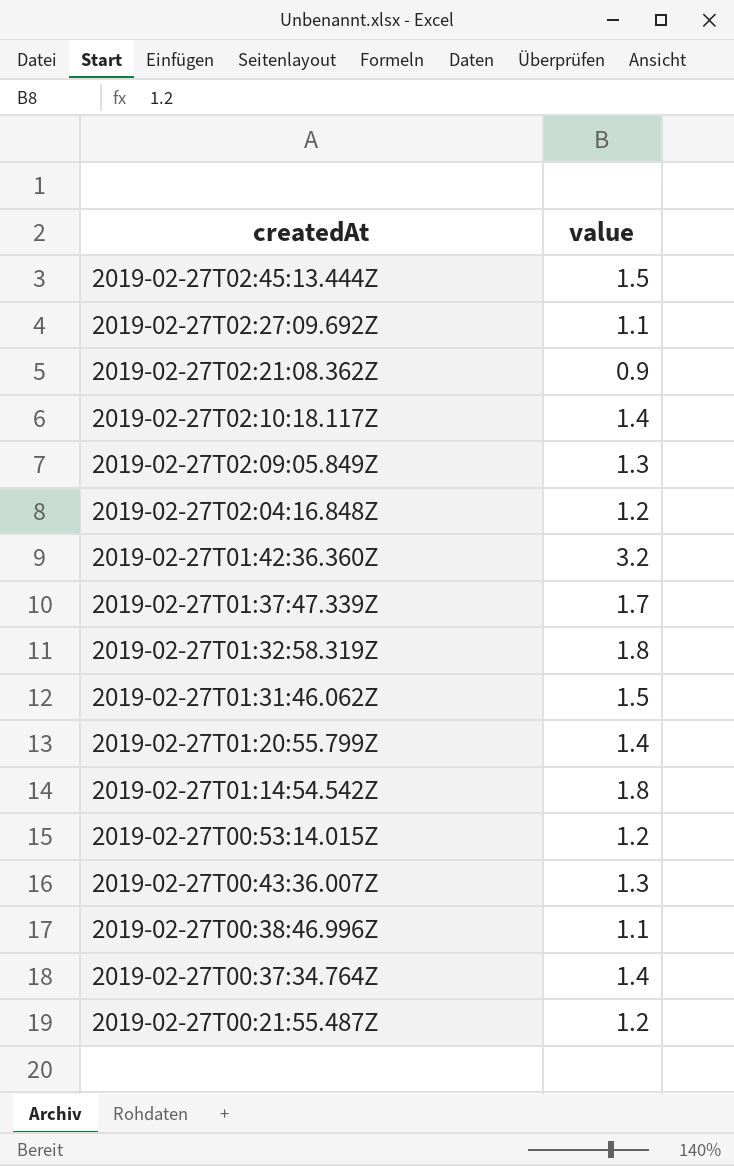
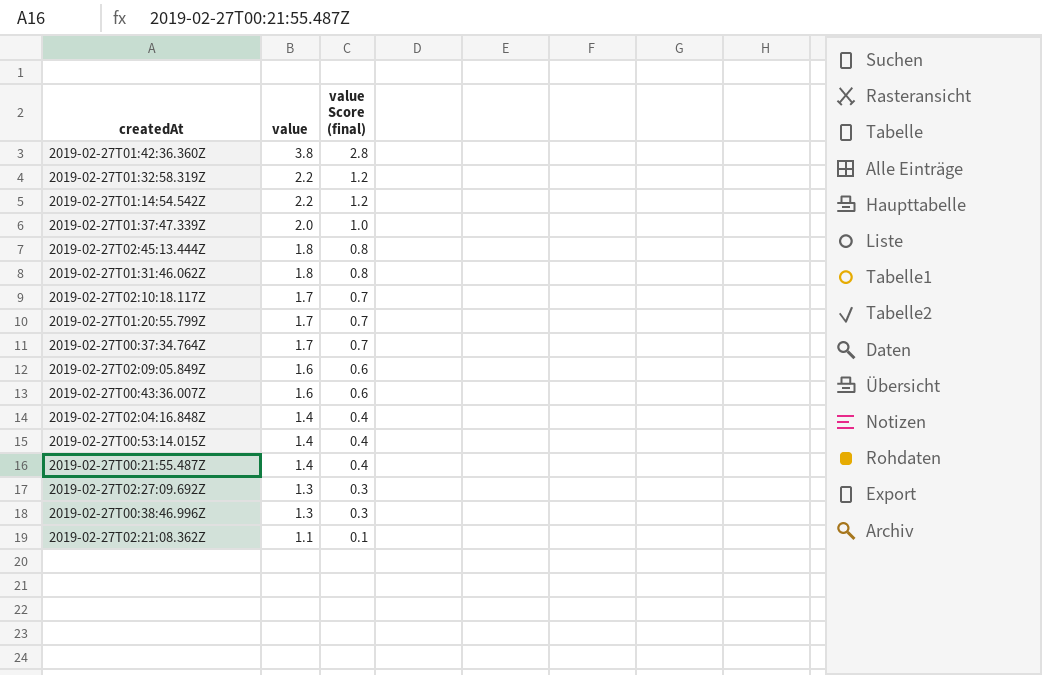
row order: createdAt descending -> value descending
column value Score (final) | formula: none -> [value] - 1
2019-02-27T01:42:36.360Z | value: 3.2 -> 3.8
2019-02-27T01:32:58.319Z | value: 1.8 -> 2.2
2019-02-27T01:14:54.542Z | value: 1.8 -> 2.2
2019-02-27T01:37:47.339Z | value: 1.7 -> 2.0
2019-02-27T02:45:13.444Z | value: 1.5 -> 1.8
2019-02-27T01:31:46.062Z | value: 1.5 -> 1.8
2019-02-27T02:10:18.117Z | value: 1.4 -> 1.7
2019-02-27T01:20:55.799Z | value: 1.4 -> 1.7
2019-02-27T00:37:34.764Z | value: 1.4 -> 1.7
2019-02-27T02:09:05.849Z | value: 1.3 -> 1.6
2019-02-27T00:43:36.007Z | value: 1.3 -> 1.6
2019-02-27T02:04:16.848Z | value: 1.2 -> 1.4
2019-02-27T00:53:14.015Z | value: 1.2 -> 1.4
2019-02-27T00:21:55.487Z | value: 1.2 -> 1.4
2019-02-27T02:27:09.692Z | value: 1.1 -> 1.3
2019-02-27T00:38:46.996Z | value: 1.1 -> 1.3
2019-02-27T02:21:08.362Z | value: 0.9 -> 1.1

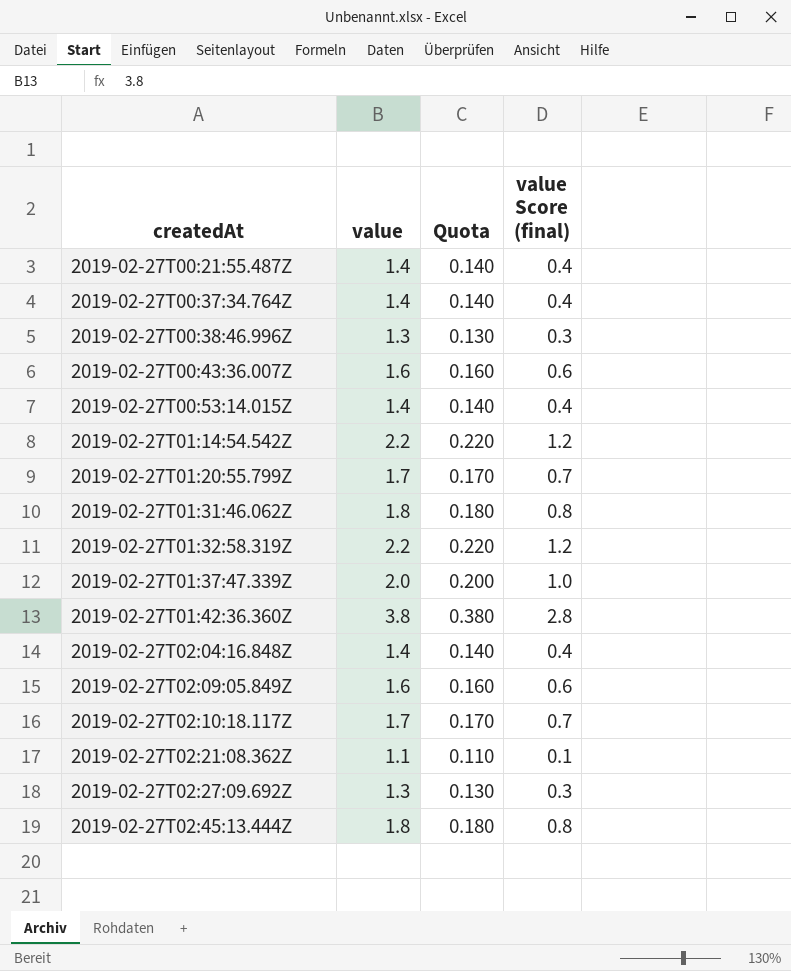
row order: value descending -> createdAt ascending
column Quota | formula: none -> [value] * 0.1
2019-02-27T00:37:34.764Z | value: 1.7 -> 1.4
2019-02-27T00:37:34.764Z | value Score (final): 0.7 -> 0.4

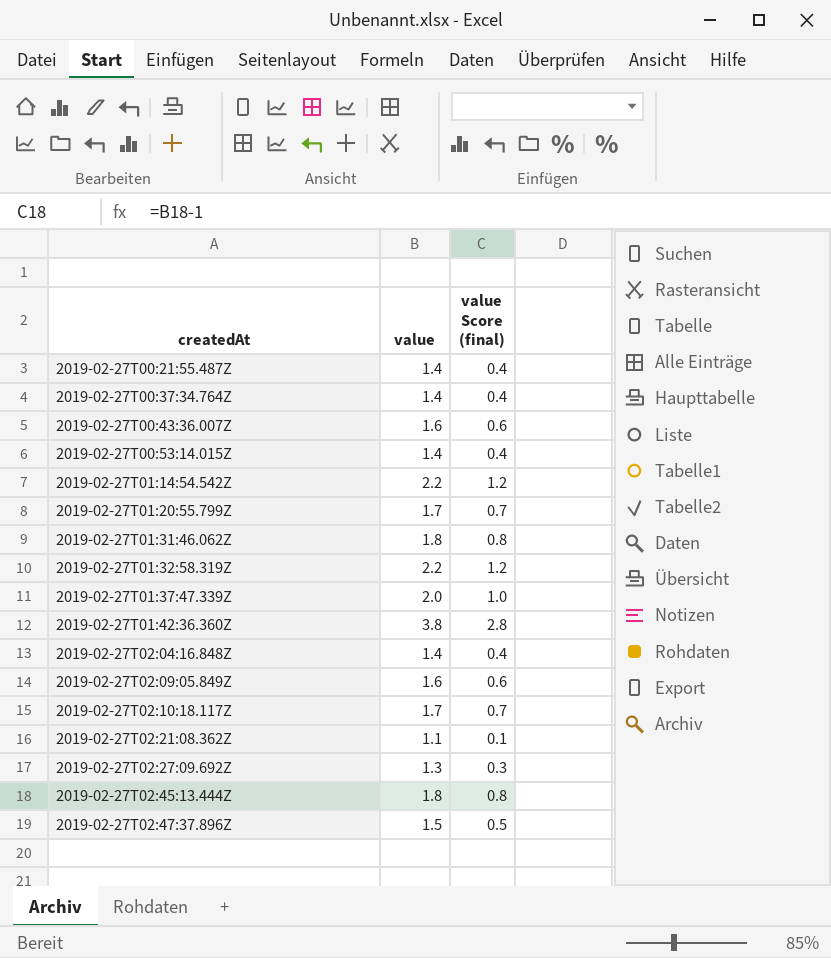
column Quota | formula: [value] * 0.1 -> none
row 2019-02-27T00:38:46.996Z: 1.3 | 0.130 | 0.3 -> none
row 2019-02-27T02:47:37.896Z: none -> 1.5 | 0.5

